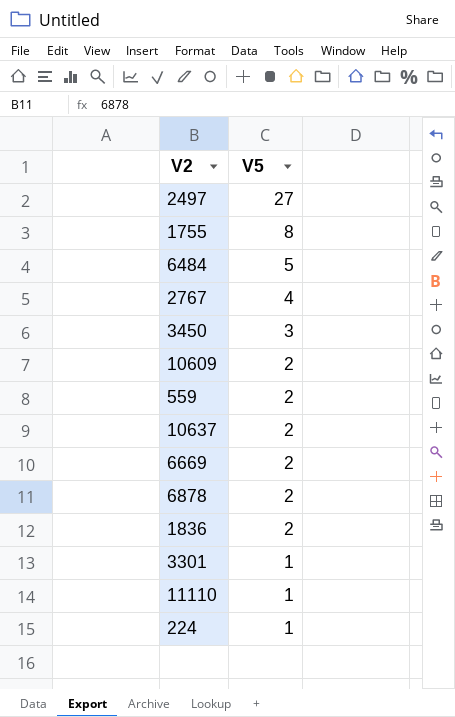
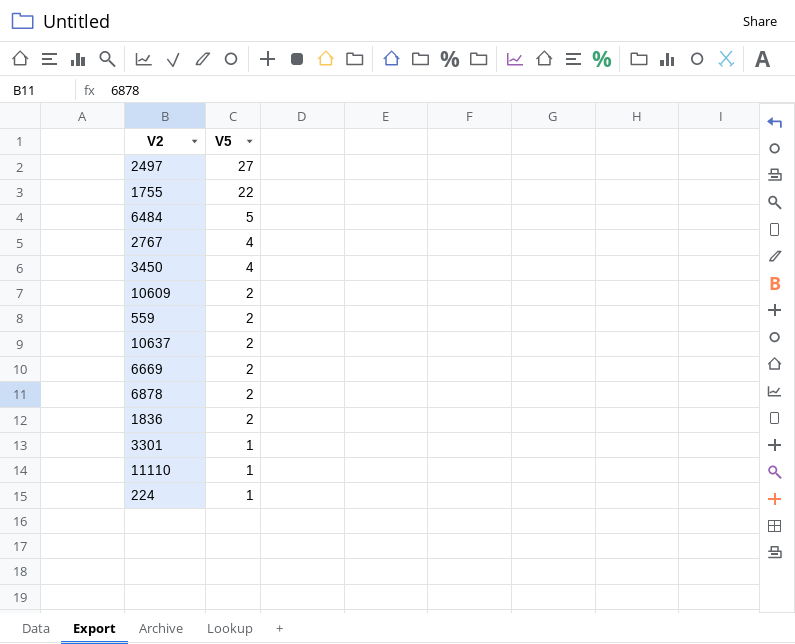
1755 | V5: 8 -> 22
3450 | V5: 3 -> 4

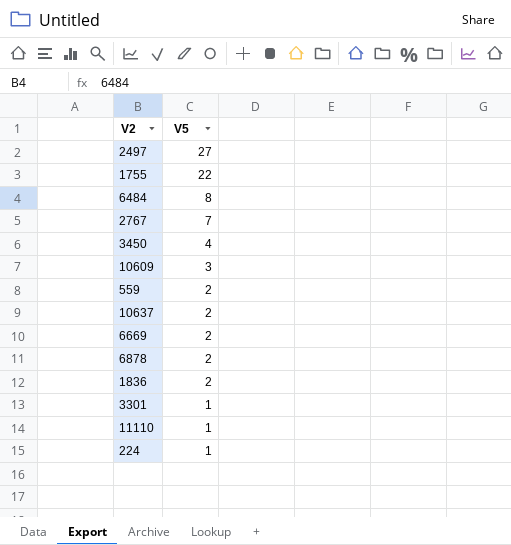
6484 | V5: 5 -> 8
2767 | V5: 4 -> 7
10609 | V5: 2 -> 3

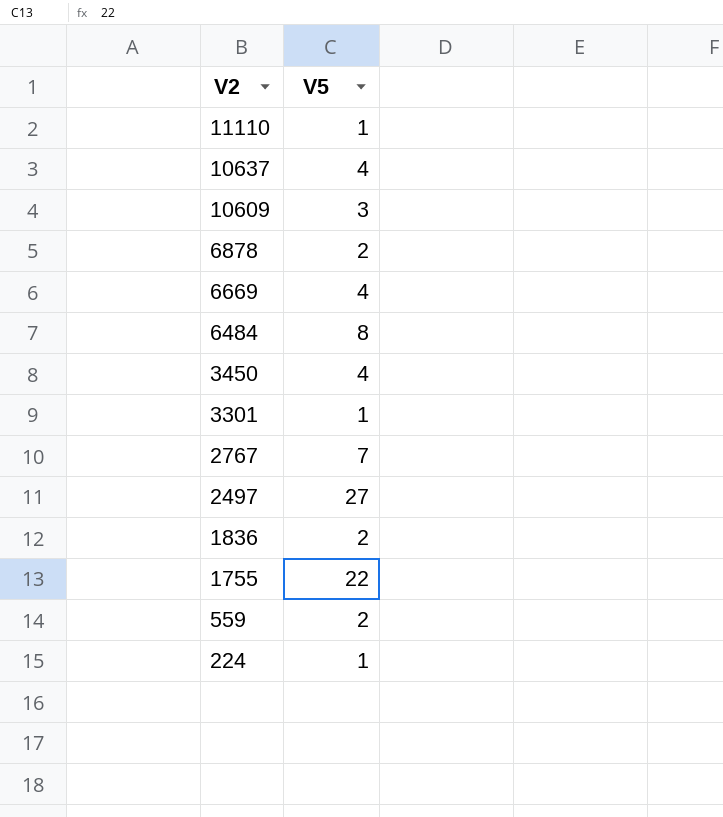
row order: V5 descending -> V2 descending
10637 | V5: 2 -> 4
6669 | V5: 2 -> 4

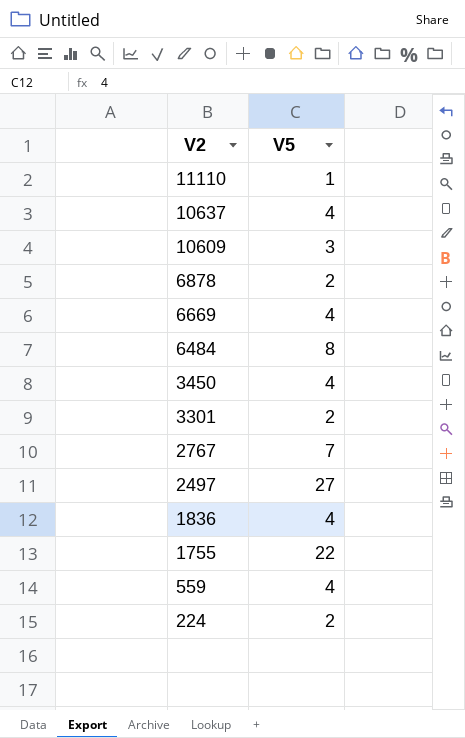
3301 | V5: 1 -> 2
1836 | V5: 2 -> 4
559 | V5: 2 -> 4
224 | V5: 1 -> 2

